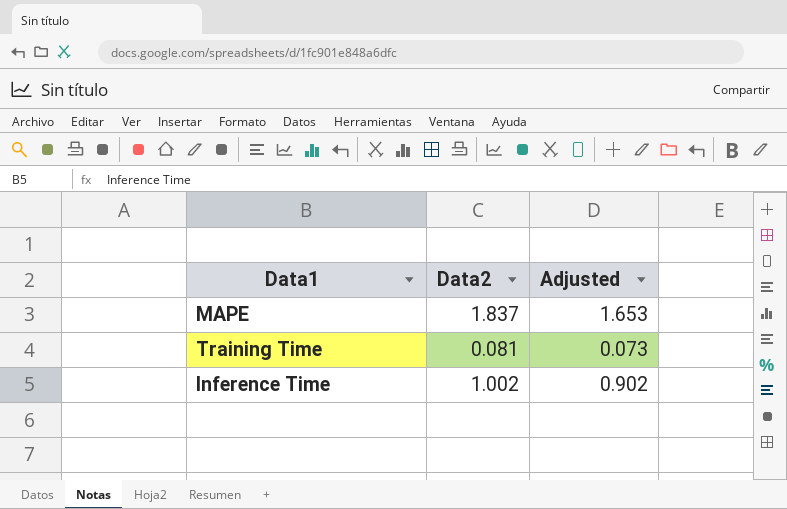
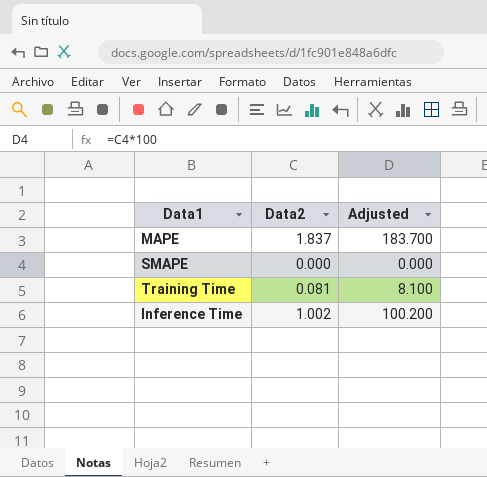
column Adjusted | formula: [Data2] * 0.9 -> [Data2] * 100
row SMAPE: none -> 0.000 | 0.000

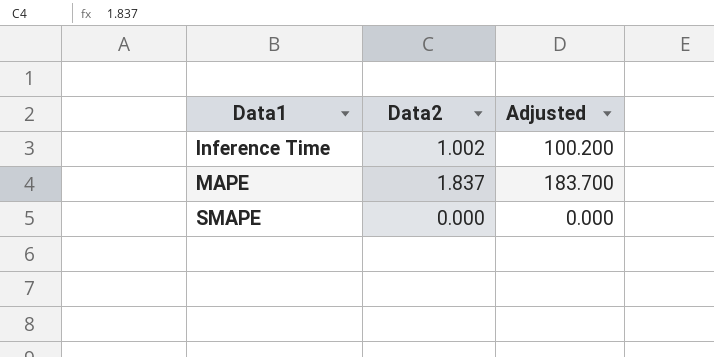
row order: none -> Data1 ascending
row Training Time: 0.081 | 8.100 -> none

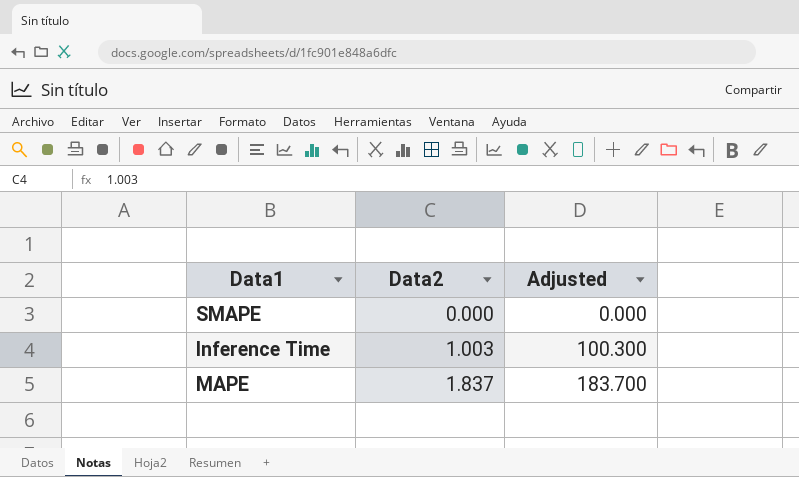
row order: Data1 ascending -> Data2 ascending
Inference Time | Data2: 1.002 -> 1.003
Inference Time | Adjusted: 100.200 -> 100.300

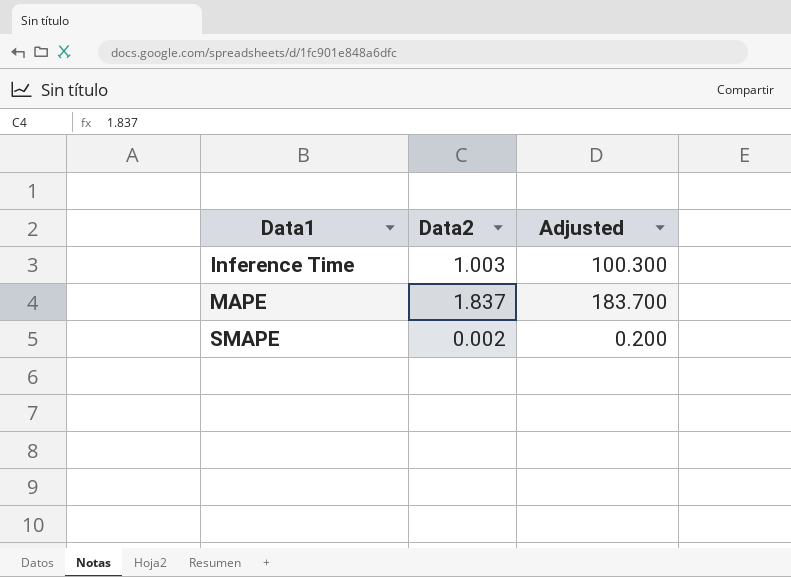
row order: Data2 ascending -> Data1 ascending
SMAPE | Data2: 0.000 -> 0.002
SMAPE | Adjusted: 0.000 -> 0.200

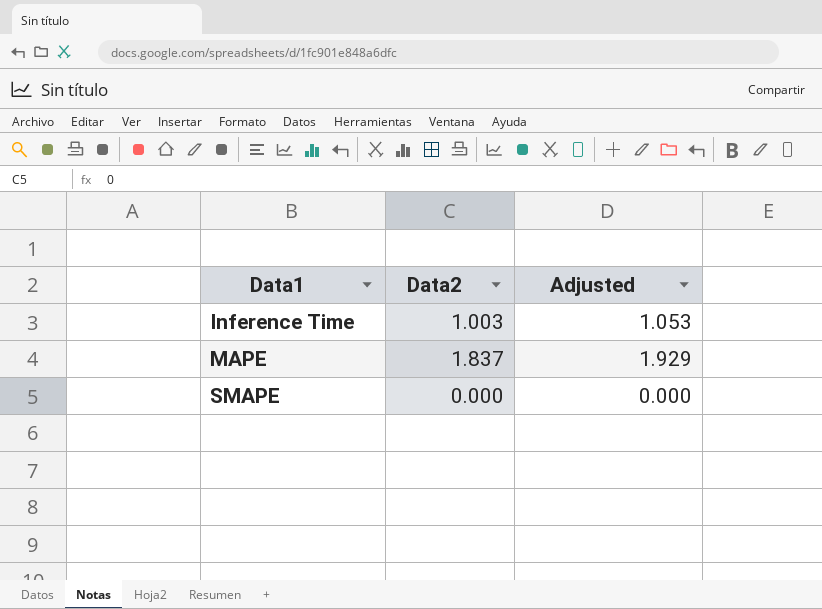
column Adjusted | formula: [Data2] * 100 -> [Data2] * 1.05
SMAPE | Data2: 0.002 -> 0.000

